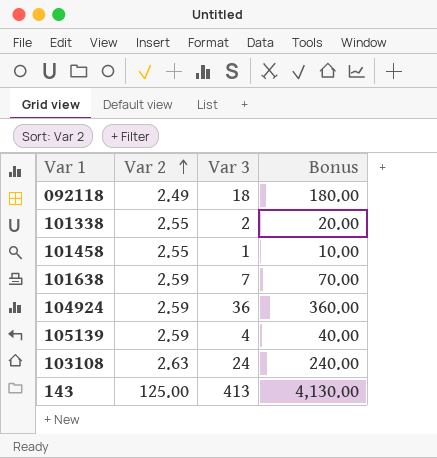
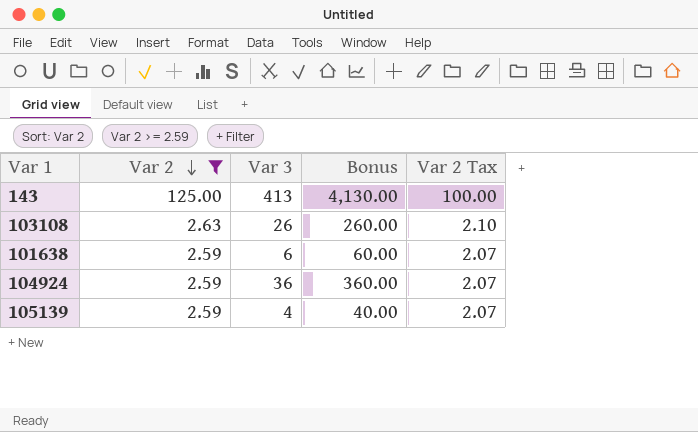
filter: none -> Var 2 >= 2.59
row order: Var 2 ascending -> Var 2 descending
column Var 2 Tax | formula: none -> [Var 2] * 0.8
103108 | Var 3: 24 -> 26
103108 | Bonus: 240.00 -> 260.00
101638 | Var 3: 7 -> 6
101638 | Bonus: 70.00 -> 60.00

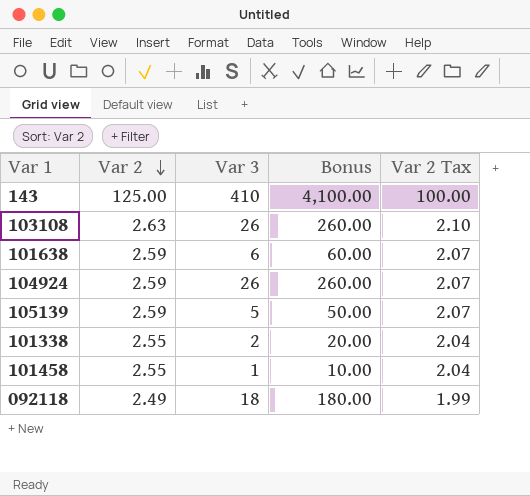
filter: Var 2 >= 2.59 -> none
143 | Var 3: 413 -> 410
143 | Bonus: 4,130.00 -> 4,100.00
104924 | Var 3: 36 -> 26
104924 | Bonus: 360.00 -> 260.00
105139 | Var 3: 4 -> 5
105139 | Bonus: 40.00 -> 50.00

